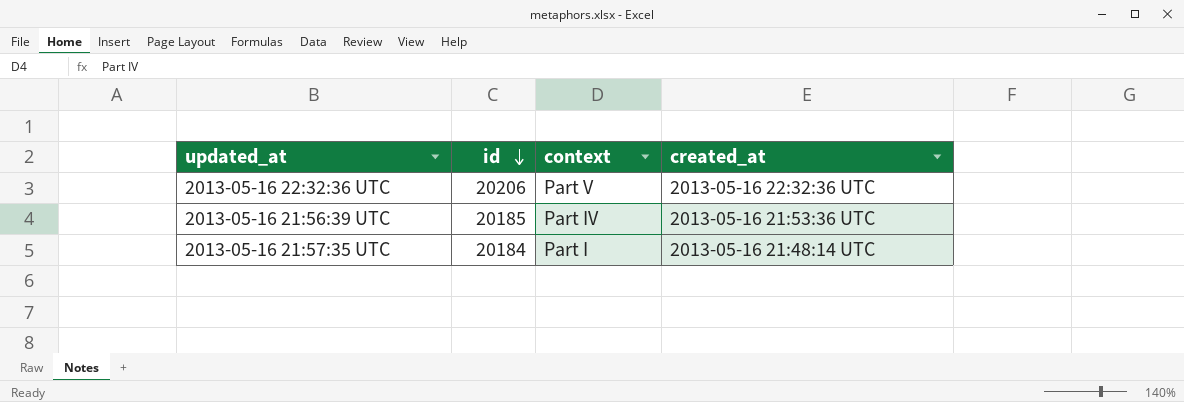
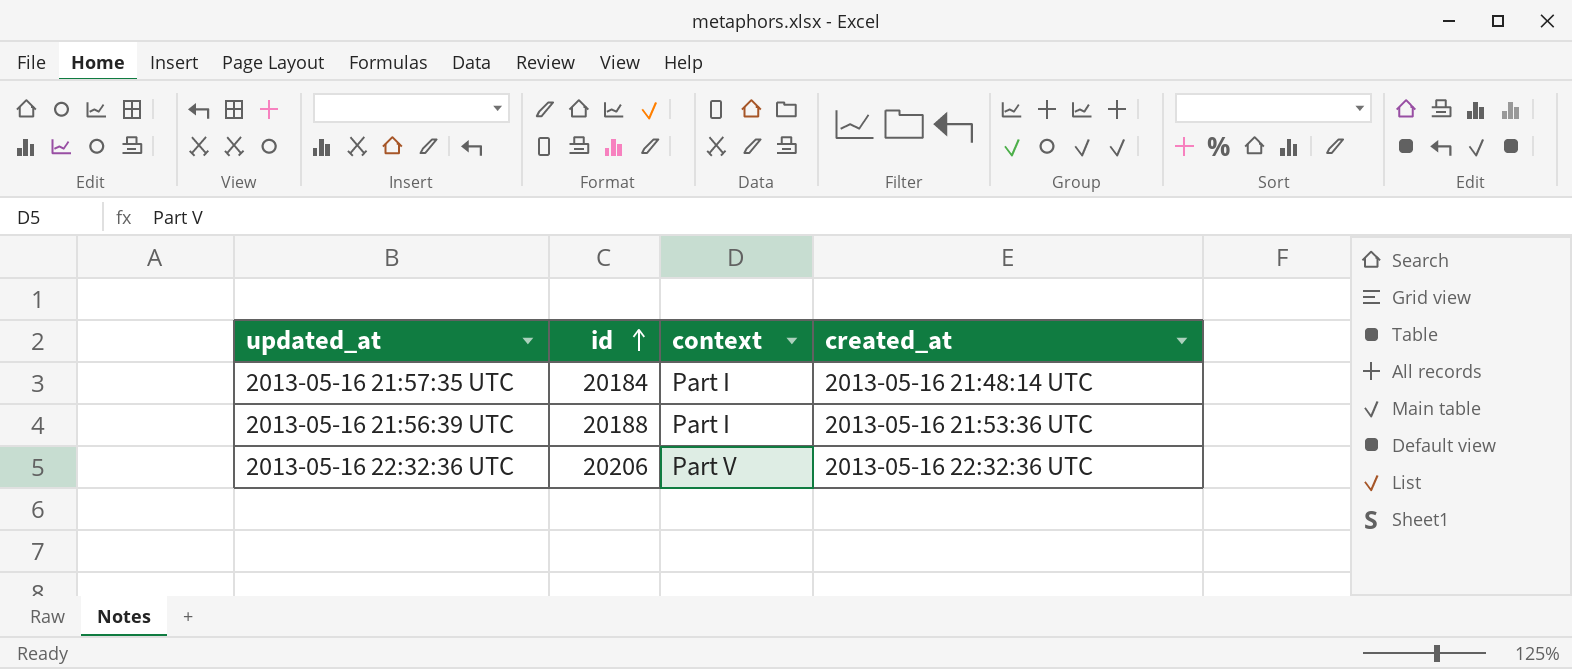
row order: id descending -> id ascending
2013-05-16 21:56:39 UTC | id: 20185 -> 20188
2013-05-16 21:56:39 UTC | context: Part IV -> Part I

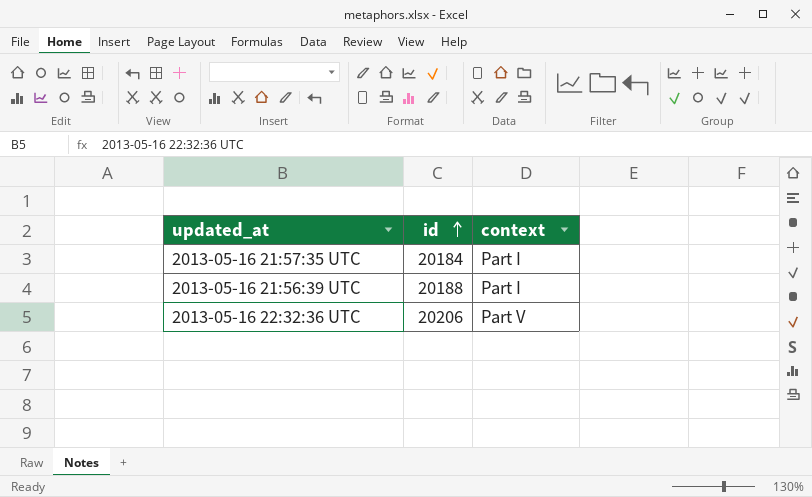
column created_at | position: 4 -> none

